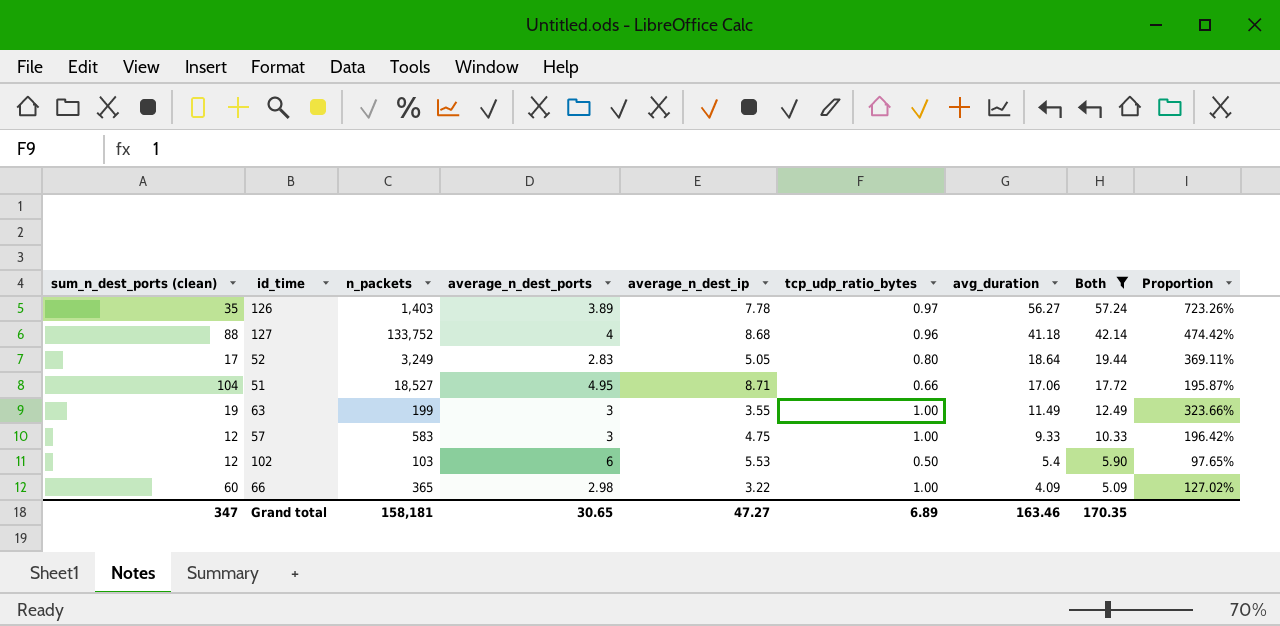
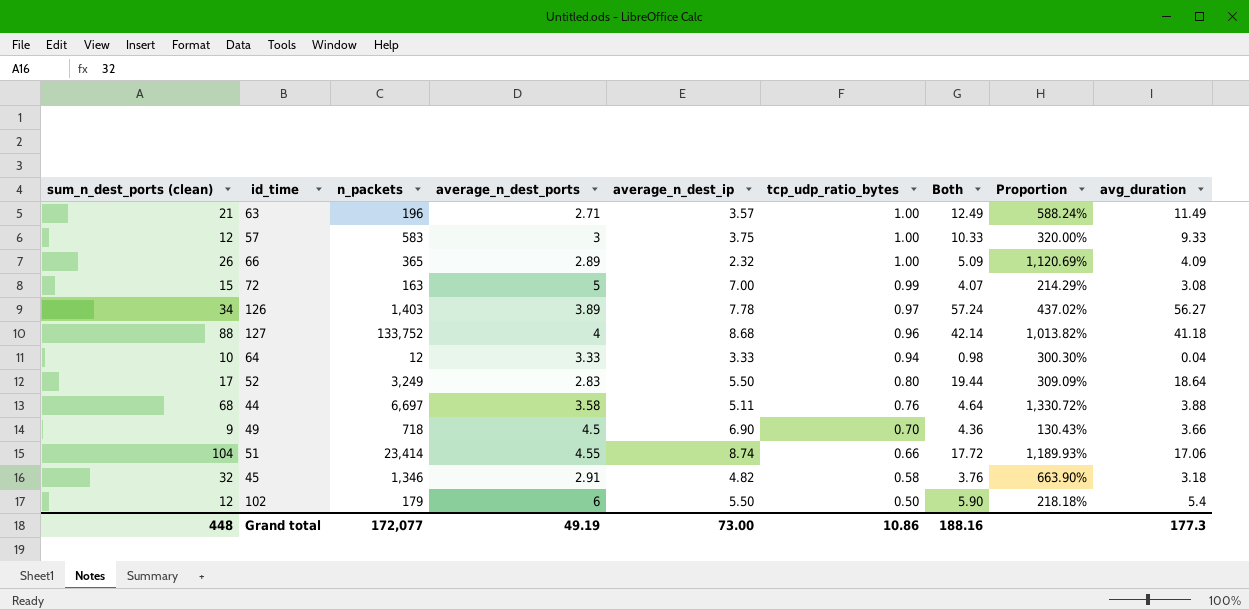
filter: Both >= 5.09 -> none
row order: avg_duration descending -> tcp_udp_ratio_bytes descending
column Proportion | formula: [avg_duration] / [average_n_dest_ip] -> [sum_n_dest_ports (clean)] / [average_n_dest_ip]
column avg_duration | position: 7 -> 9
63 | sum_n_dest_ports (clean): 19 -> 21
63 | n_packets: 199 -> 196
63 | average_n_dest_ports: 3 -> 2.71
63 | average_n_dest_ip: 3.55 -> 3.57
57 | average_n_dest_ip: 4.75 -> 3.75
66 | sum_n_dest_ports (clean): 60 -> 26
66 | average_n_dest_ports: 2.98 -> 2.89
66 | average_n_dest_ip: 3.22 -> 2.32
126 | sum_n_dest_ports (clean): 35 -> 34
52 | average_n_dest_ip: 5.05 -> 5.50
51 | n_packets: 18,527 -> 23,414
51 | average_n_dest_ports: 4.95 -> 4.55
51 | average_n_dest_ip: 8.71 -> 8.74
102 | n_packets: 103 -> 179
102 | average_n_dest_ip: 5.53 -> 5.50
Grand total | sum_n_dest_ports (clean): 347 -> 448
Grand total | n_packets: 158,181 -> 172,077
Grand total | average_n_dest_ports: 30.65 -> 49.19
Grand total | average_n_dest_ip: 47.27 -> 73.00
Grand total | tcp_udp_ratio_bytes: 6.89 -> 10.86
Grand total | Both: 170.35 -> 188.16
Grand total | avg_duration: 163.46 -> 177.3

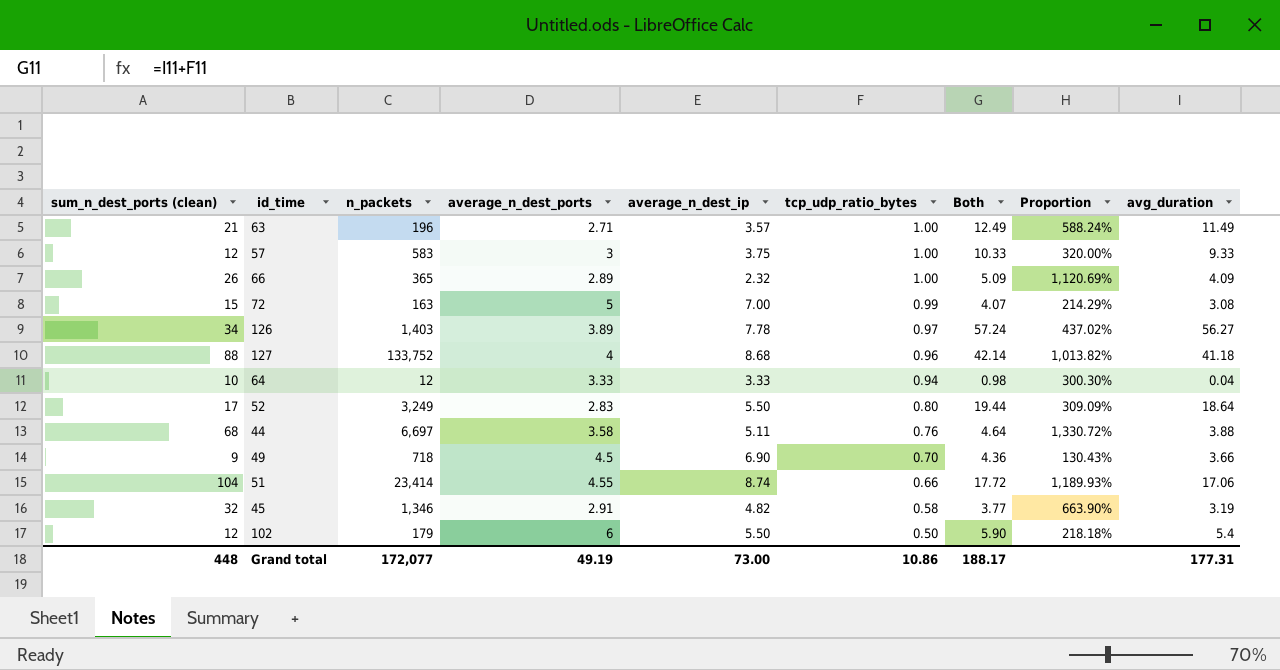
45 | Both: 3.76 -> 3.77
45 | avg_duration: 3.18 -> 3.19
Grand total | Both: 188.16 -> 188.17
Grand total | avg_duration: 177.3 -> 177.31

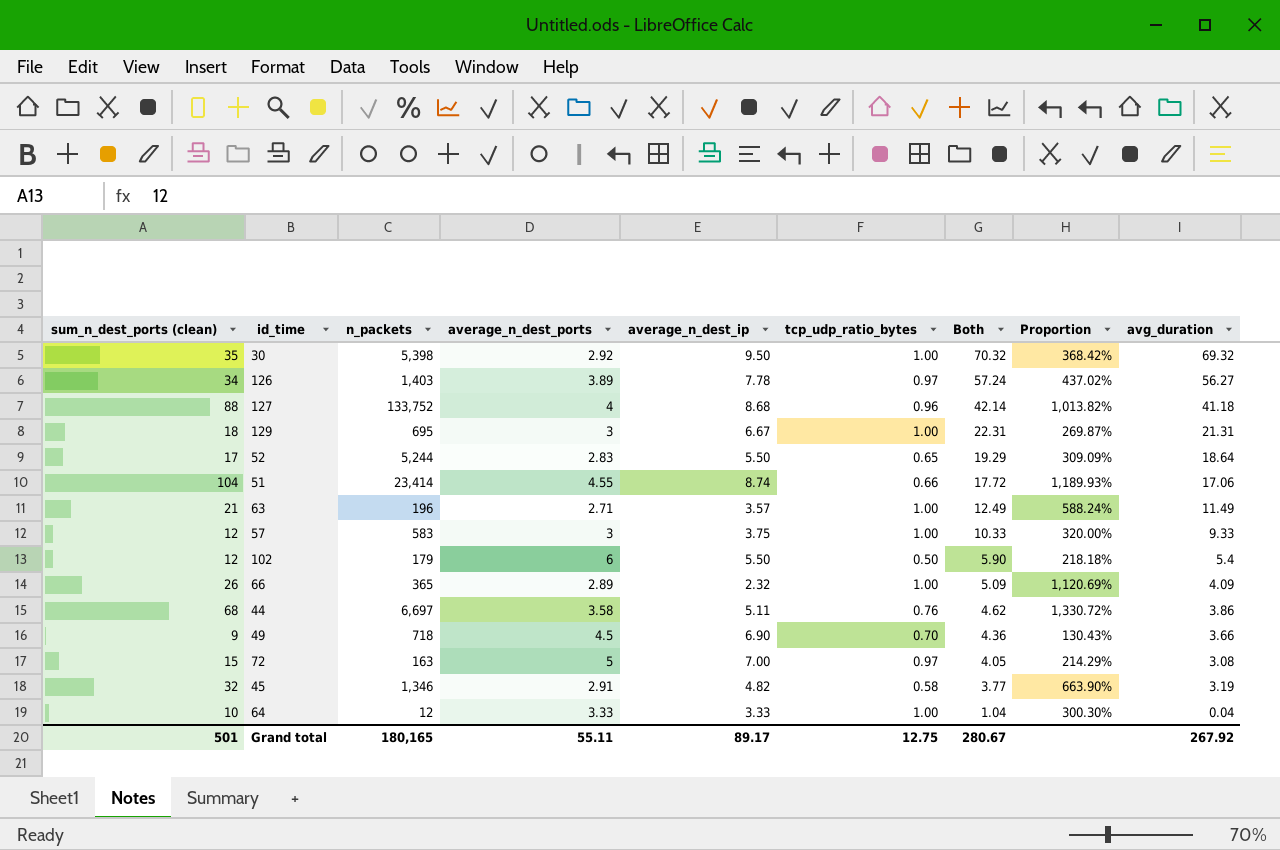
row order: tcp_udp_ratio_bytes descending -> Both descending
row 30: none -> 35 | 5,398 | 2.92 | 9.50 | 1.00 | 70.32 | 368.42% | 69.32
row 129: none -> 18 | 695 | 3 | 6.67 | 1.00 | 22.31 | 269.87% | 21.31
52 | n_packets: 3,249 -> 5,244
52 | tcp_udp_ratio_bytes: 0.80 -> 0.65
52 | Both: 19.44 -> 19.29
44 | Both: 4.64 -> 4.62
44 | avg_duration: 3.88 -> 3.86
72 | tcp_udp_ratio_bytes: 0.99 -> 0.97
72 | Both: 4.07 -> 4.05
64 | tcp_udp_ratio_bytes: 0.94 -> 1.00
64 | Both: 0.98 -> 1.04
Grand total | sum_n_dest_ports (clean): 448 -> 501
Grand total | n_packets: 172,077 -> 180,165
Grand total | average_n_dest_ports: 49.19 -> 55.11
Grand total | average_n_dest_ip: 73.00 -> 89.17
Grand total | tcp_udp_ratio_bytes: 10.86 -> 12.75
Grand total | Both: 188.17 -> 280.67
Grand total | avg_duration: 177.31 -> 267.92

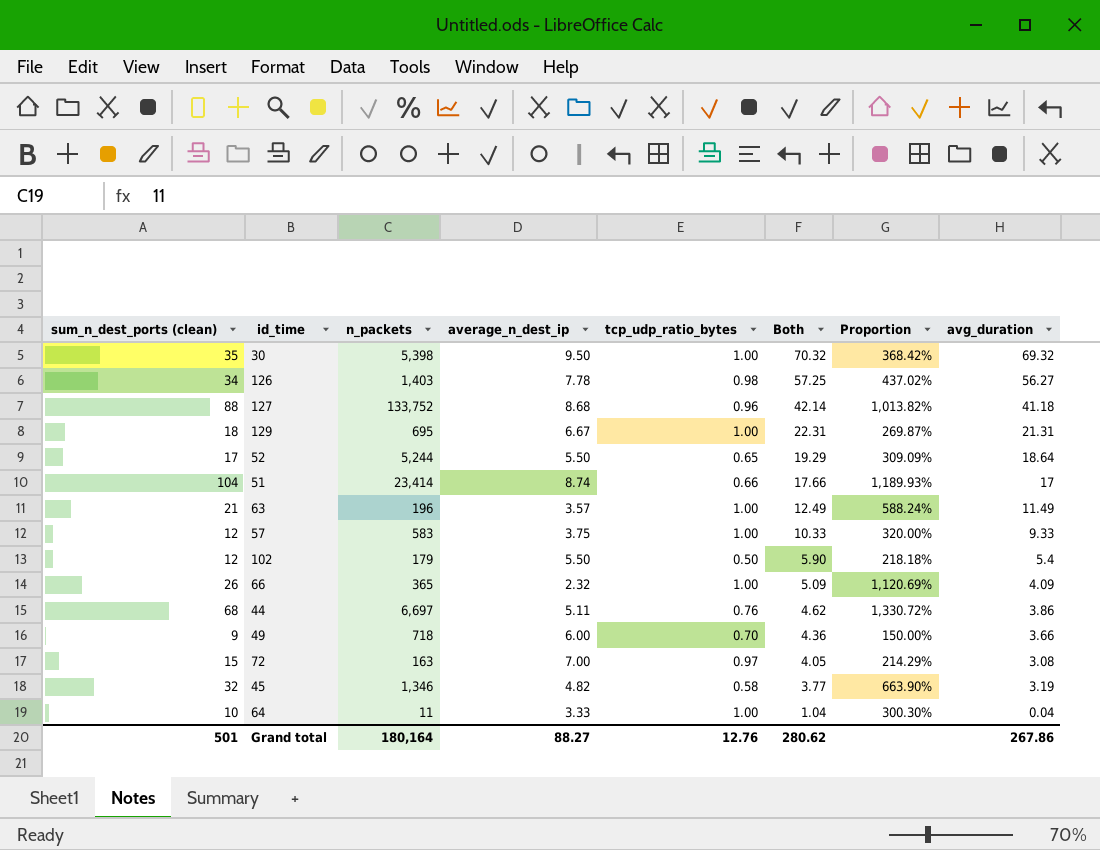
column average_n_dest_ports | position: 4 -> none
126 | tcp_udp_ratio_bytes: 0.97 -> 0.98
126 | Both: 57.24 -> 57.25
51 | Both: 17.72 -> 17.66
51 | avg_duration: 17.06 -> 17
49 | average_n_dest_ip: 6.90 -> 6.00
49 | Proportion: 130.43% -> 150.00%
64 | n_packets: 12 -> 11
Grand total | n_packets: 180,165 -> 180,164
Grand total | average_n_dest_ip: 89.17 -> 88.27
Grand total | tcp_udp_ratio_bytes: 12.75 -> 12.76
Grand total | Both: 280.67 -> 280.62
Grand total | avg_duration: 267.92 -> 267.86

